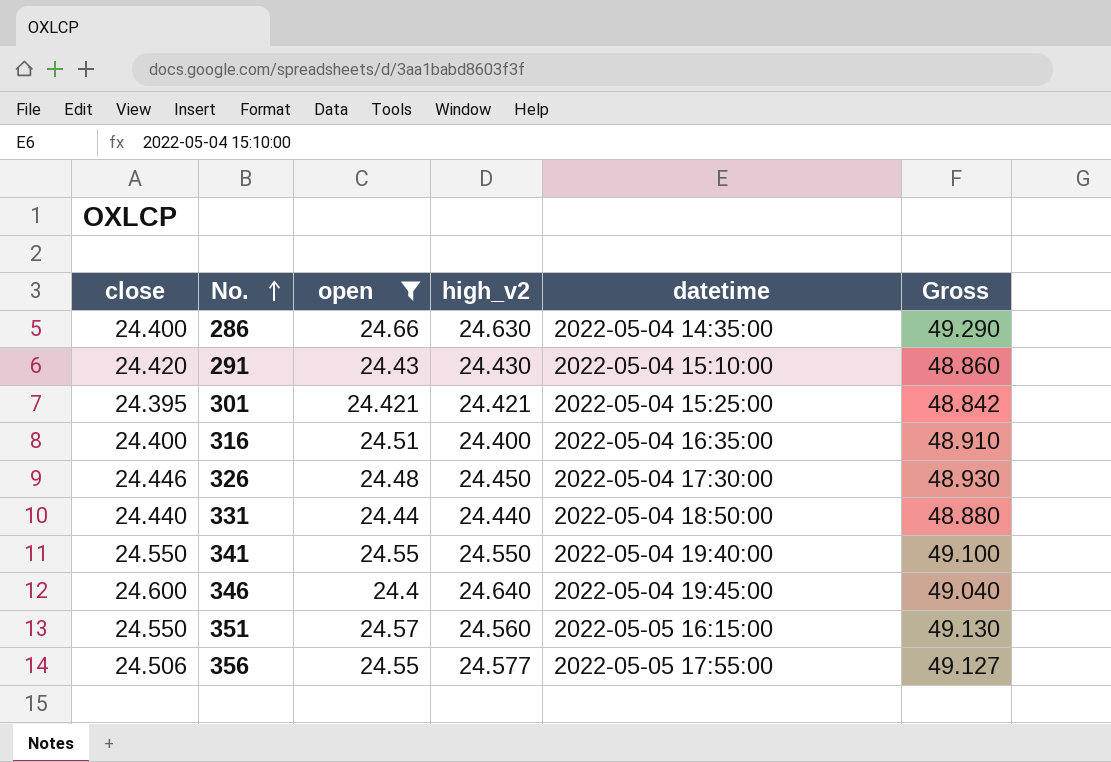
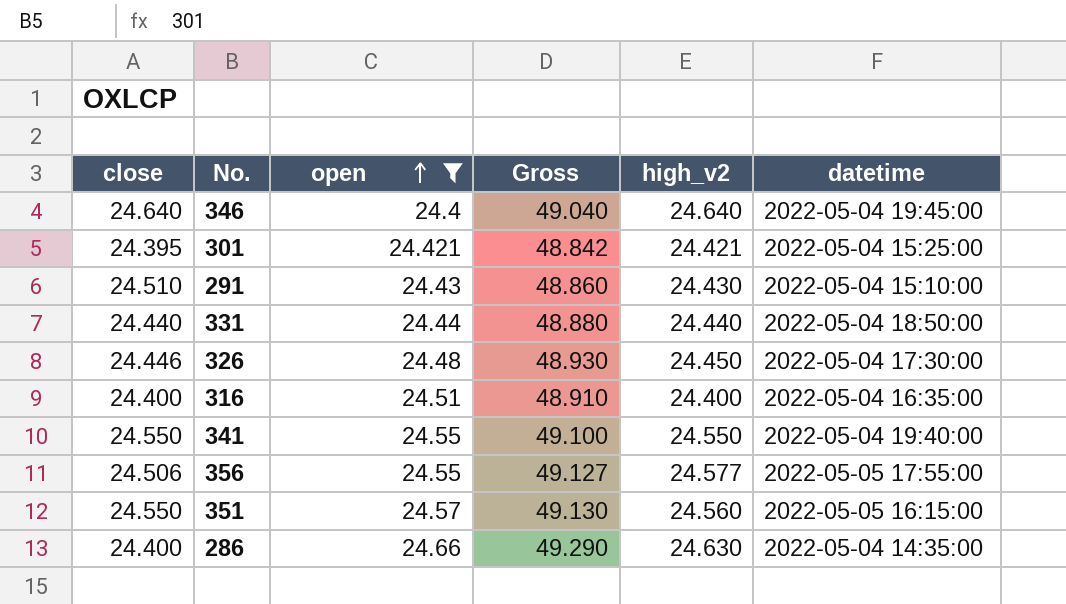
row order: No. ascending -> open ascending
column Gross | position: 6 -> 4
346 | close: 24.600 -> 24.640
291 | close: 24.420 -> 24.510

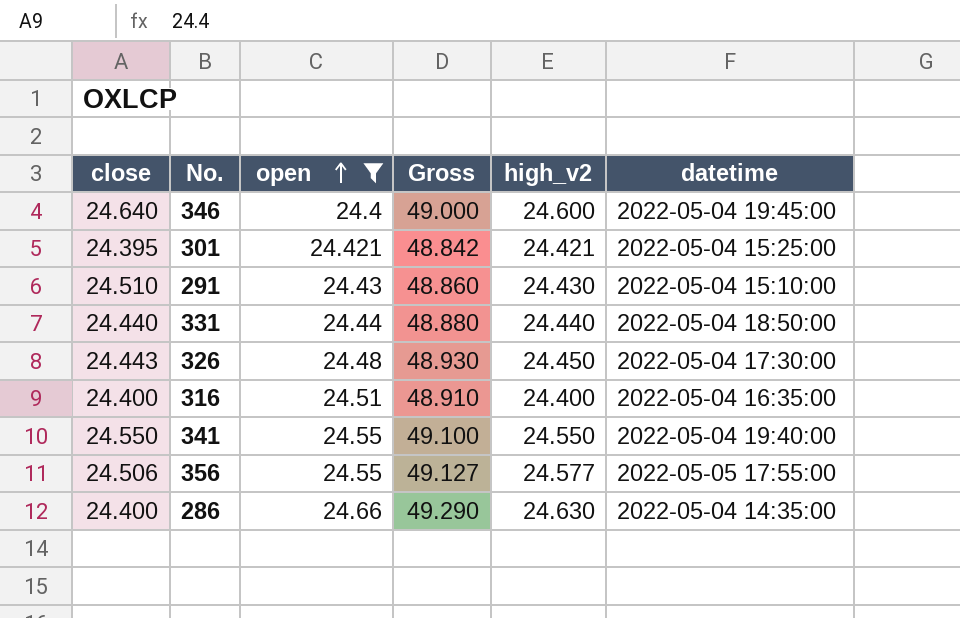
row 351: 24.550 | 24.57 | 49.130 | 24.560 | 2022-05-05 16:15:00 -> none
346 | Gross: 49.040 -> 49.000
346 | high_v2: 24.640 -> 24.600
326 | close: 24.446 -> 24.443

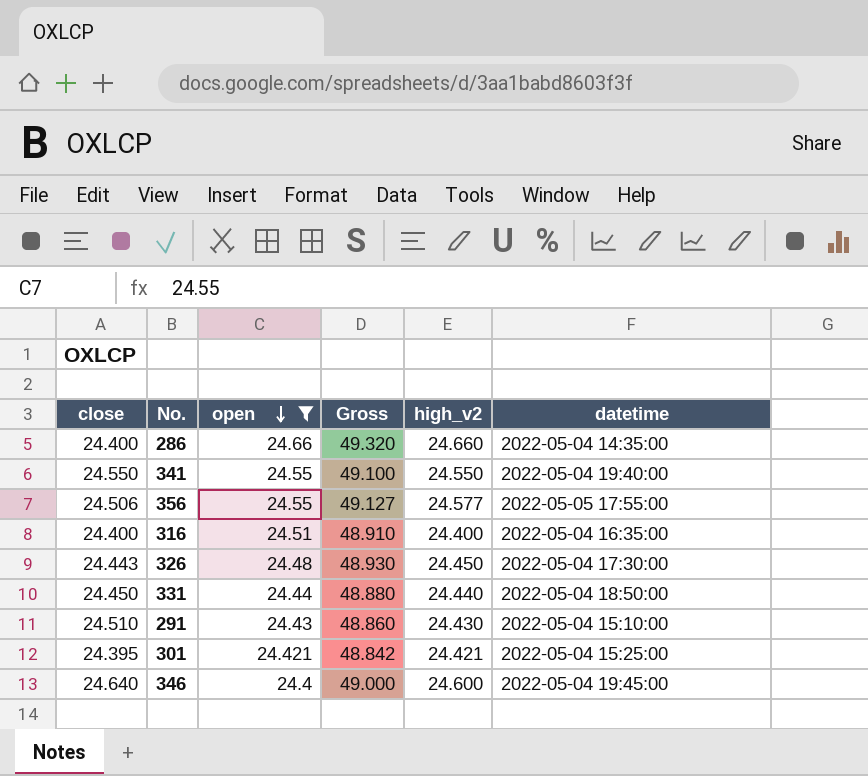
row order: open ascending -> open descending
286 | Gross: 49.290 -> 49.320
286 | high_v2: 24.630 -> 24.660
331 | close: 24.440 -> 24.450

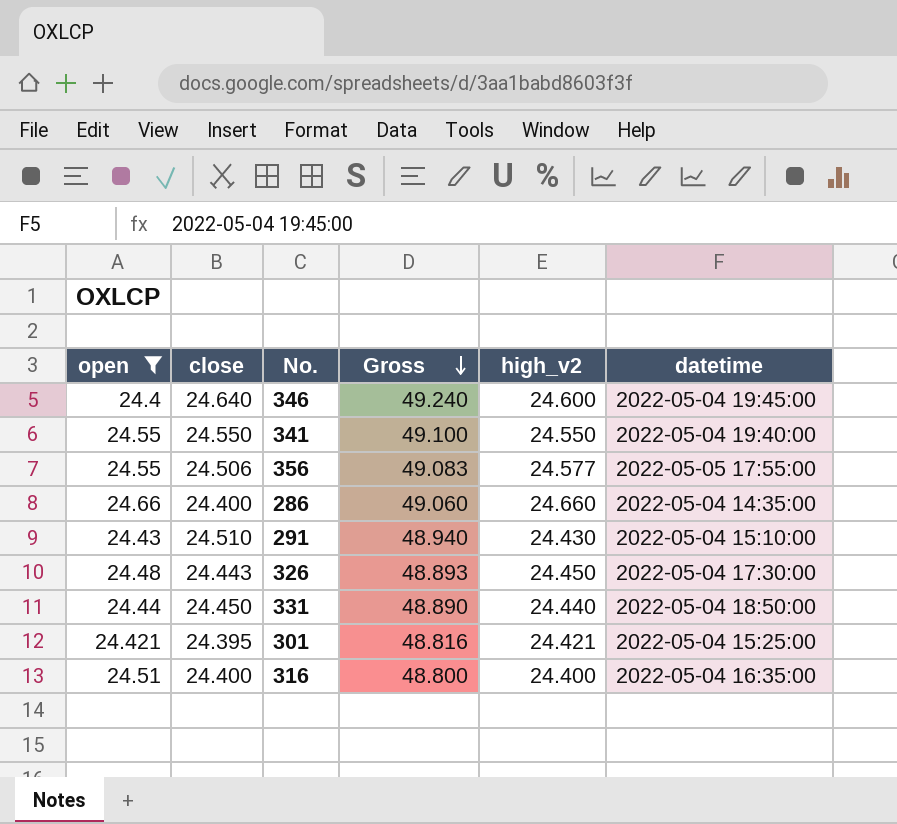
row order: open descending -> Gross descending
column open | position: 3 -> 1
column Gross | formula: [open] + [high_v2] -> [close] + [high_v2]

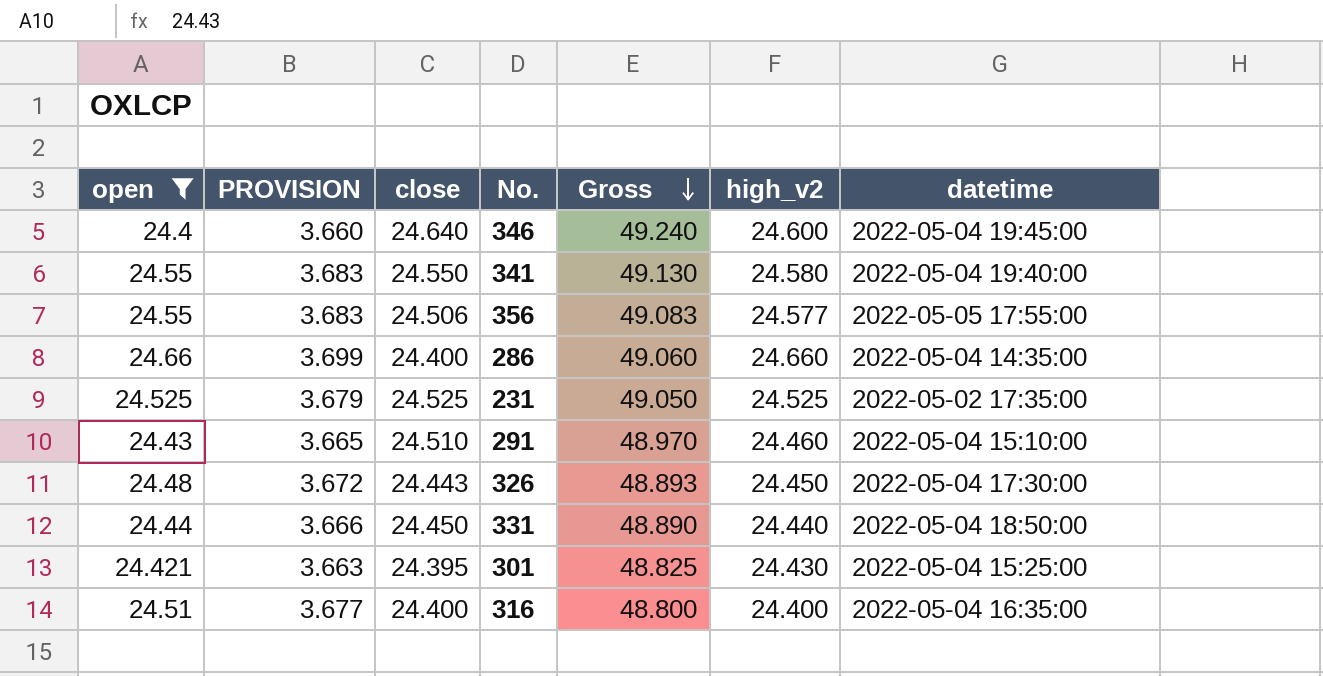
column PROVISION | formula: none -> [open] * 0.15
341 | Gross: 49.100 -> 49.130
341 | high_v2: 24.550 -> 24.580
row 231: none -> 24.525 | 3.679 | 24.525 | 49.050 | 24.525 | 2022-05-02 17:35:00
291 | Gross: 48.940 -> 48.970
291 | high_v2: 24.430 -> 24.460
301 | Gross: 48.816 -> 48.825
301 | high_v2: 24.421 -> 24.430

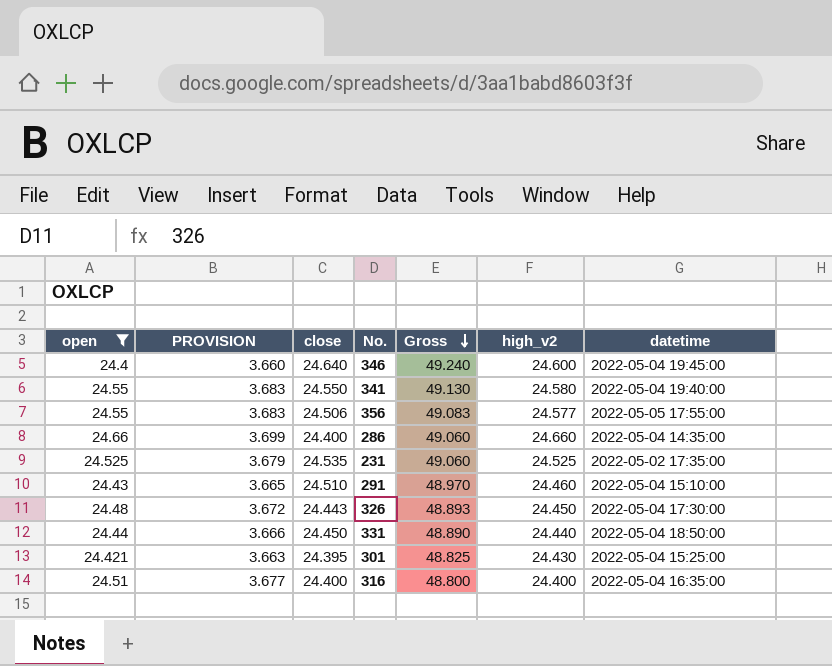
231 | close: 24.525 -> 24.535
231 | Gross: 49.050 -> 49.060

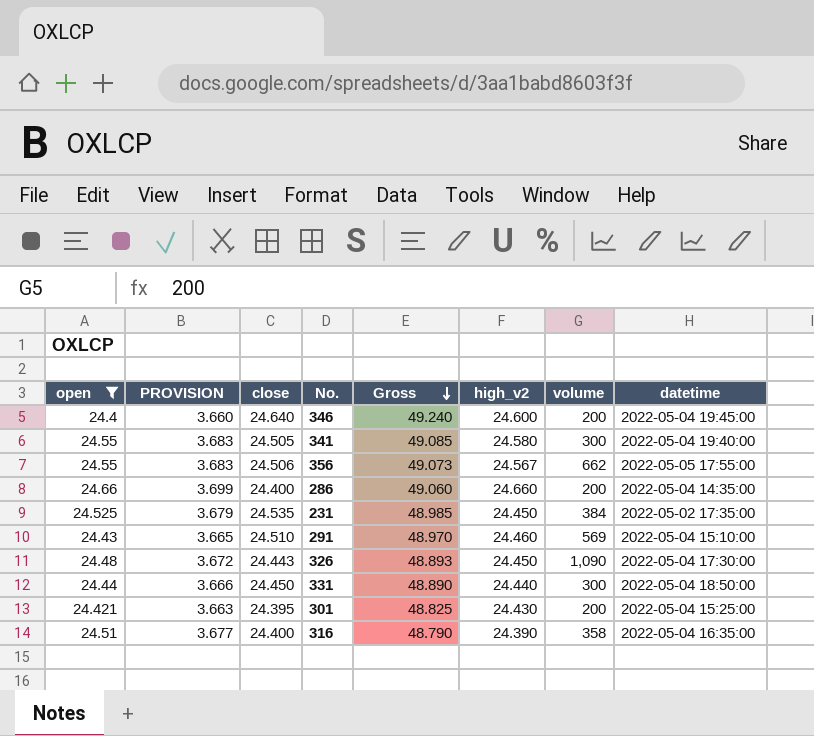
column volume | position: none -> 7
341 | close: 24.550 -> 24.505
341 | Gross: 49.130 -> 49.085
356 | Gross: 49.083 -> 49.073
356 | high_v2: 24.577 -> 24.567
231 | Gross: 49.060 -> 48.985
231 | high_v2: 24.525 -> 24.450
316 | Gross: 48.800 -> 48.790
316 | high_v2: 24.400 -> 24.390

